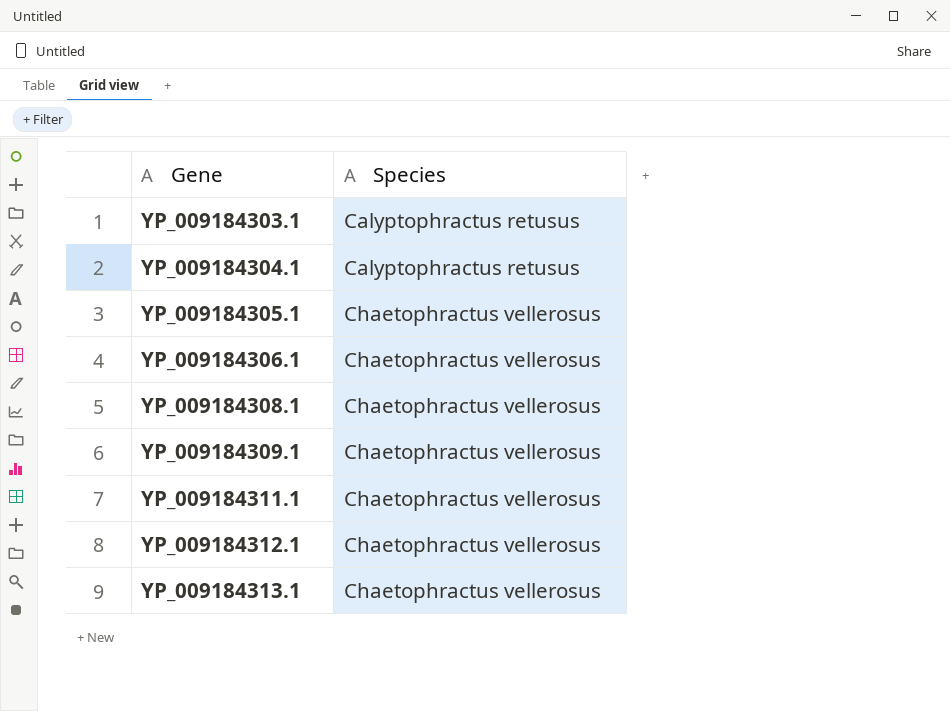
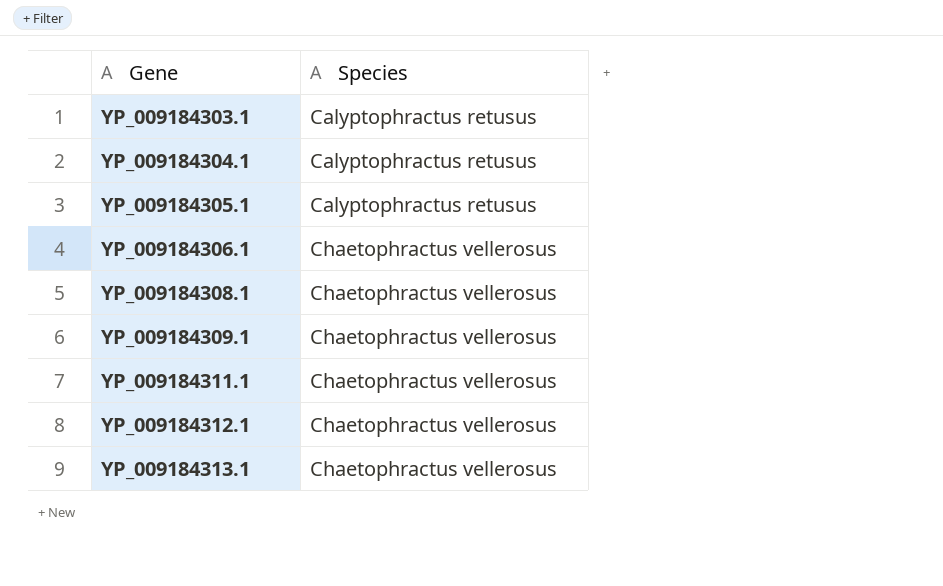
YP_009184305.1 | Species: Chaetophractus vellerosus -> Calyptophractus retusus

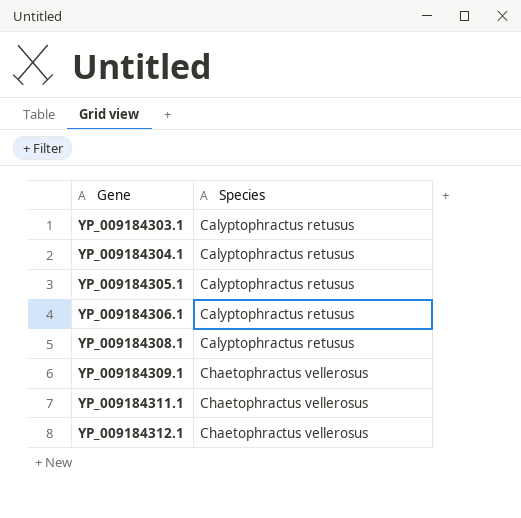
row YP_009184313.1: Chaetophractus vellerosus -> none
YP_009184306.1 | Species: Chaetophractus vellerosus -> Calyptophractus retusus
YP_009184308.1 | Species: Chaetophractus vellerosus -> Calyptophractus retusus

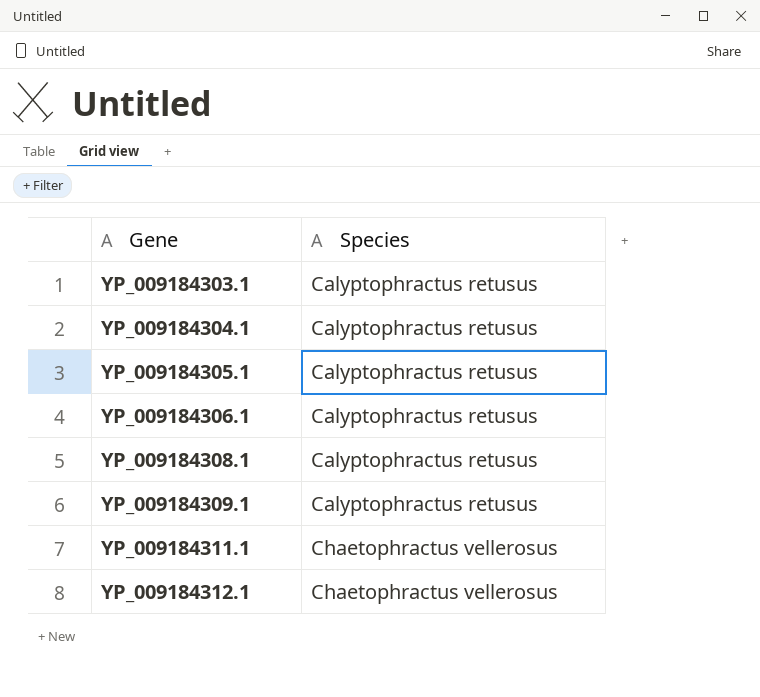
YP_009184309.1 | Species: Chaetophractus vellerosus -> Calyptophractus retusus

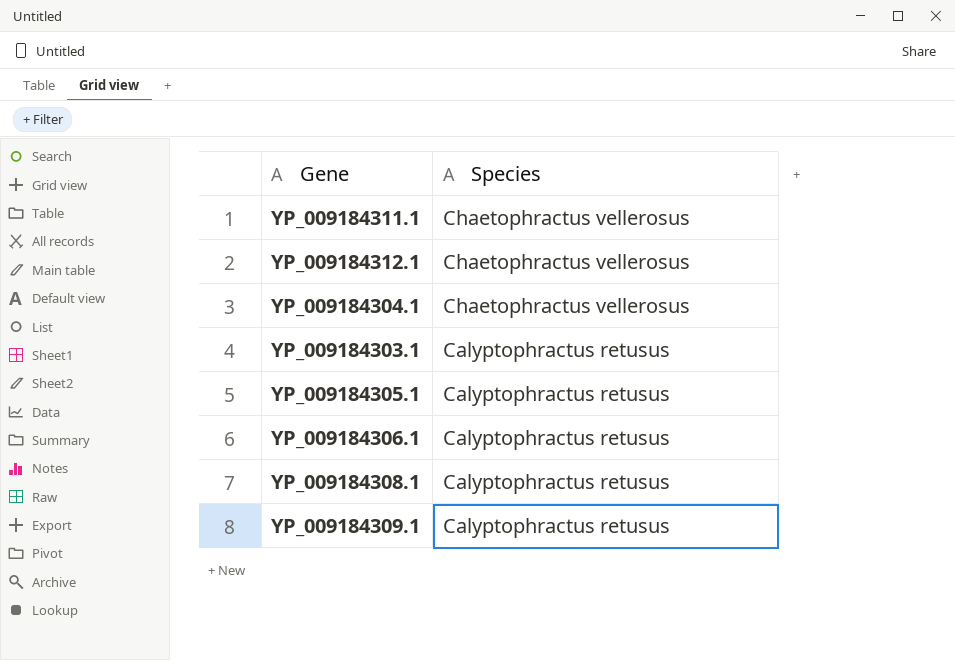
row order: Gene ascending -> Species descending
YP_009184304.1 | Species: Calyptophractus retusus -> Chaetophractus vellerosus

